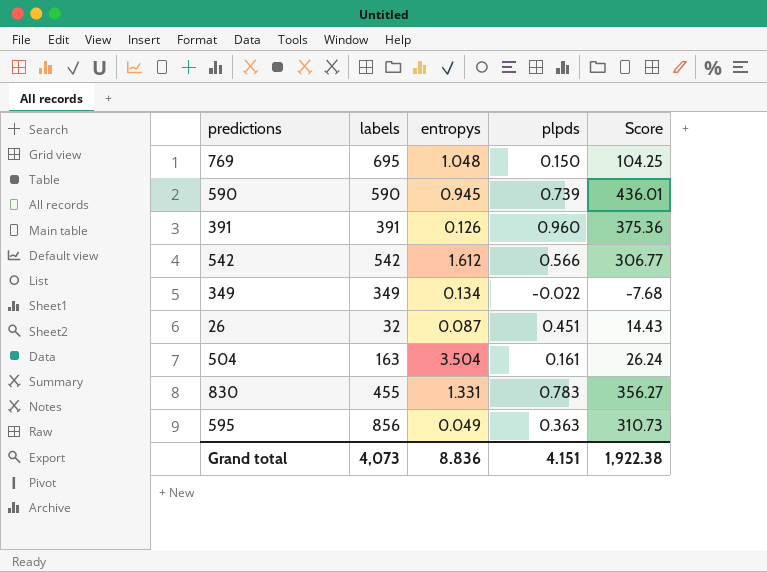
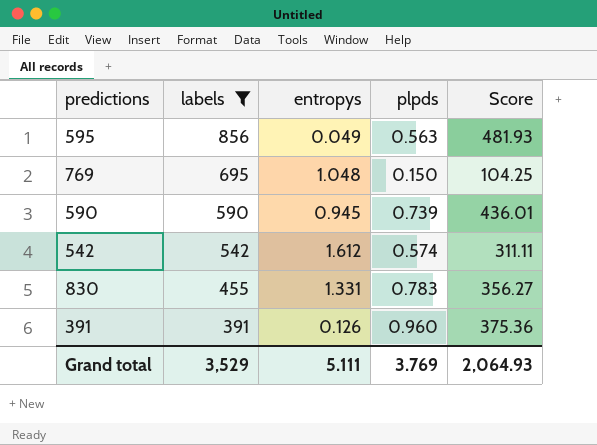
filter: none -> labels >= 391
row order: none -> labels descending
595 | plpds: 0.363 -> 0.563
595 | Score: 310.73 -> 481.93
542 | plpds: 0.566 -> 0.574
542 | Score: 306.77 -> 311.11
Grand total | labels: 4,073 -> 3,529
Grand total | entropys: 8.836 -> 5.111
Grand total | plpds: 4.151 -> 3.769
Grand total | Score: 1,922.38 -> 2,064.93

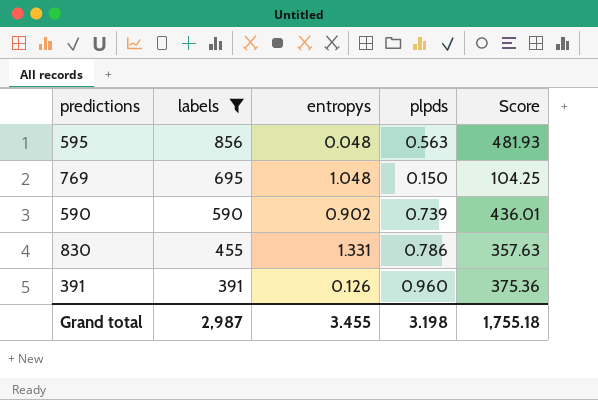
row 542: 542 | 1.612 | 0.574 | 311.11 -> none
595 | entropys: 0.049 -> 0.048
590 | entropys: 0.945 -> 0.902
830 | plpds: 0.783 -> 0.786
830 | Score: 356.27 -> 357.63
Grand total | labels: 3,529 -> 2,987
Grand total | entropys: 5.111 -> 3.455
Grand total | plpds: 3.769 -> 3.198
Grand total | Score: 2,064.93 -> 1,755.18

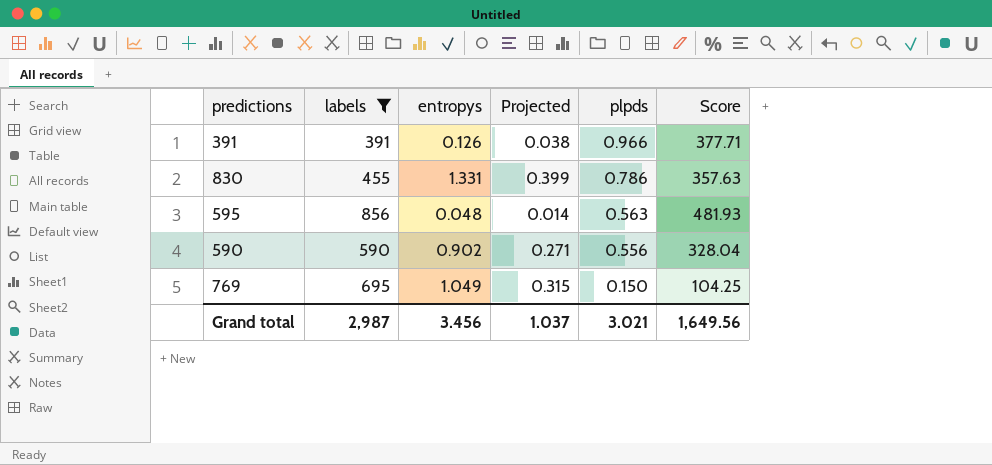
row order: labels descending -> plpds descending
column Projected | formula: none -> [entropys] * 0.3
391 | plpds: 0.960 -> 0.966
391 | Score: 375.36 -> 377.71
590 | plpds: 0.739 -> 0.556
590 | Score: 436.01 -> 328.04
769 | entropys: 1.048 -> 1.049
Grand total | entropys: 3.455 -> 3.456
Grand total | plpds: 3.198 -> 3.021
Grand total | Score: 1,755.18 -> 1,649.56

